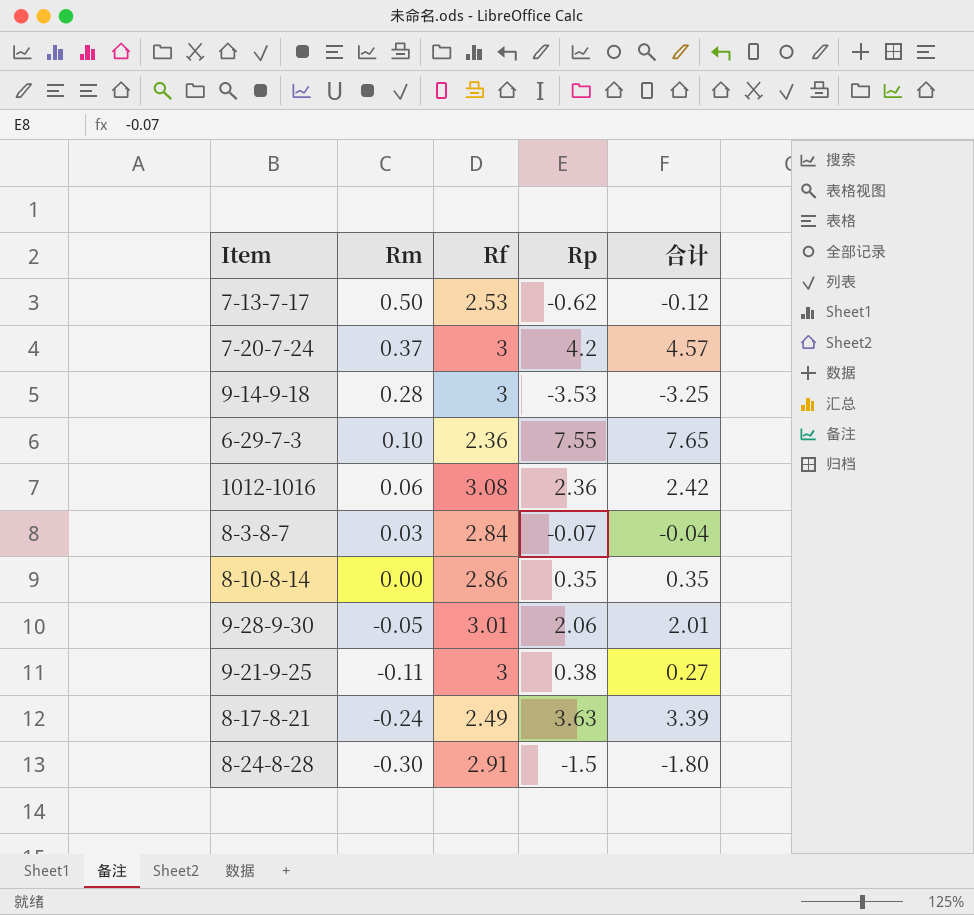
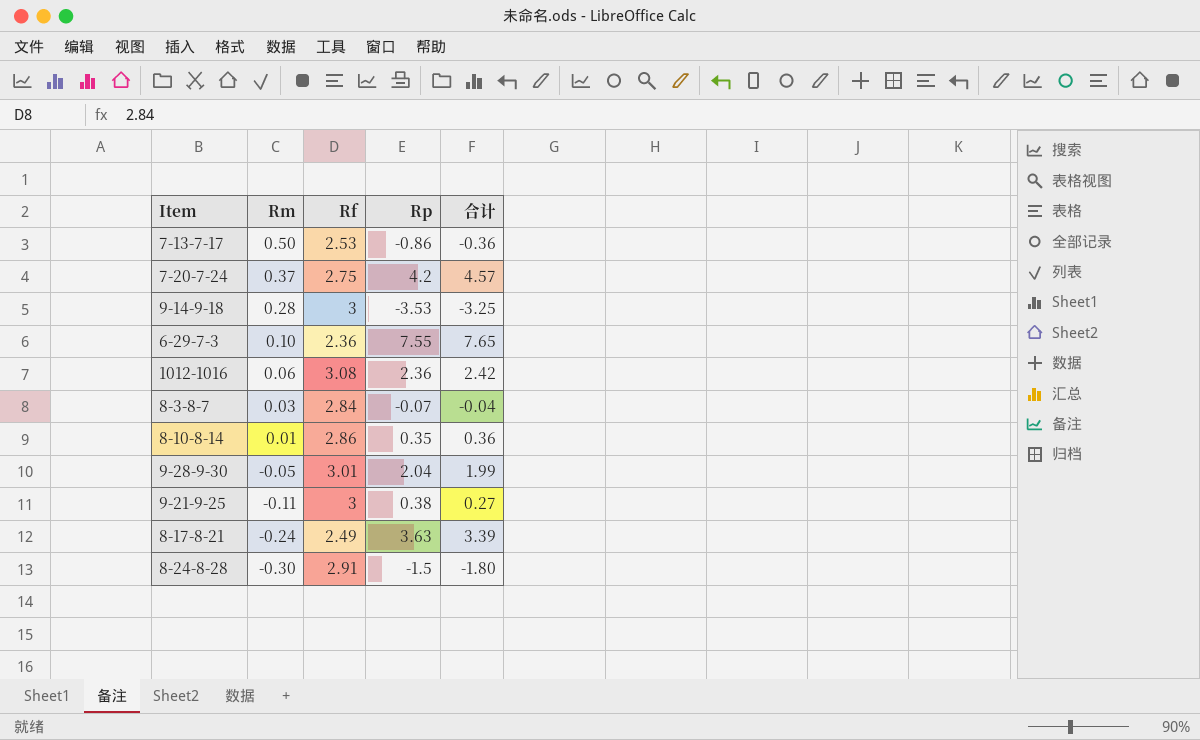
7-13-7-17 | Rp: -0.62 -> -0.86
7-13-7-17 | 合计: -0.12 -> -0.36
7-20-7-24 | Rf: 3 -> 2.75
8-10-8-14 | Rm: 0.00 -> 0.01
8-10-8-14 | 合计: 0.35 -> 0.36
9-28-9-30 | Rp: 2.06 -> 2.04
9-28-9-30 | 合计: 2.01 -> 1.99

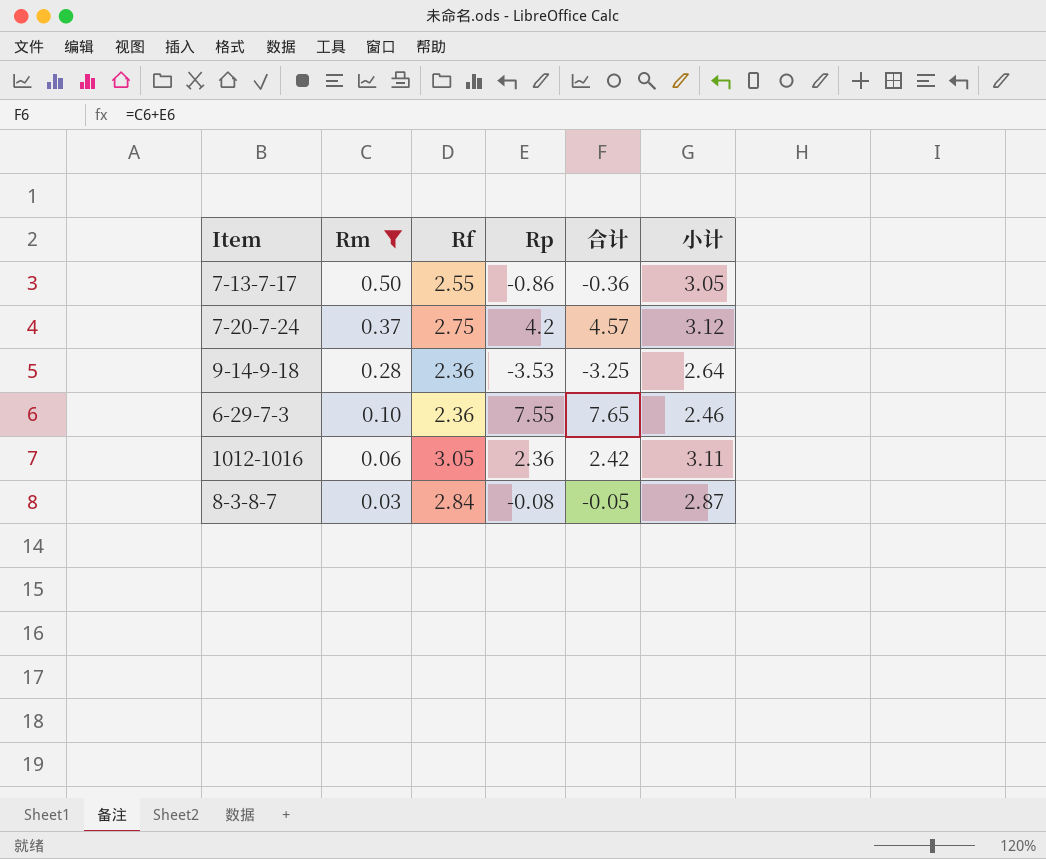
filter: none -> Rm >= 0.03
column 小计 | formula: none -> [Rm] + [Rf]
7-13-7-17 | Rf: 2.53 -> 2.55
9-14-9-18 | Rf: 3 -> 2.36
1012-1016 | Rf: 3.08 -> 3.05
8-3-8-7 | Rp: -0.07 -> -0.08
8-3-8-7 | 合计: -0.04 -> -0.05

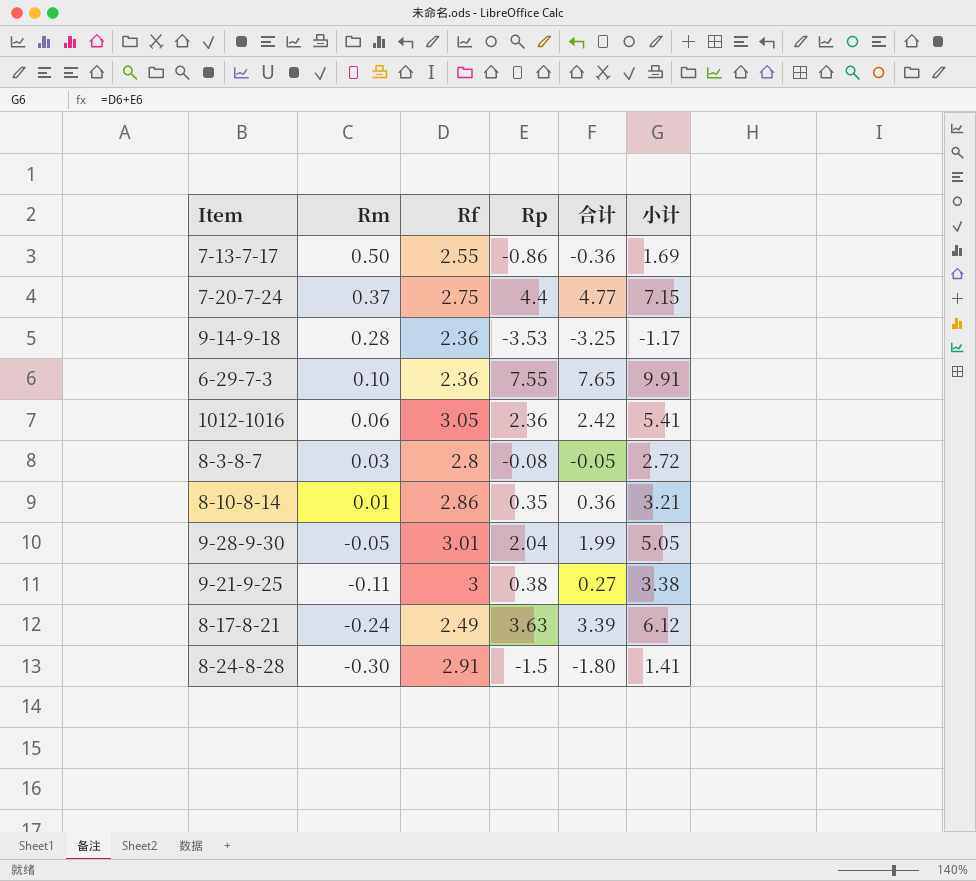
filter: Rm >= 0.03 -> none
column 小计 | formula: [Rm] + [Rf] -> [Rf] + [Rp]
7-20-7-24 | Rp: 4.2 -> 4.4
7-20-7-24 | 合计: 4.57 -> 4.77
8-3-8-7 | Rf: 2.84 -> 2.8

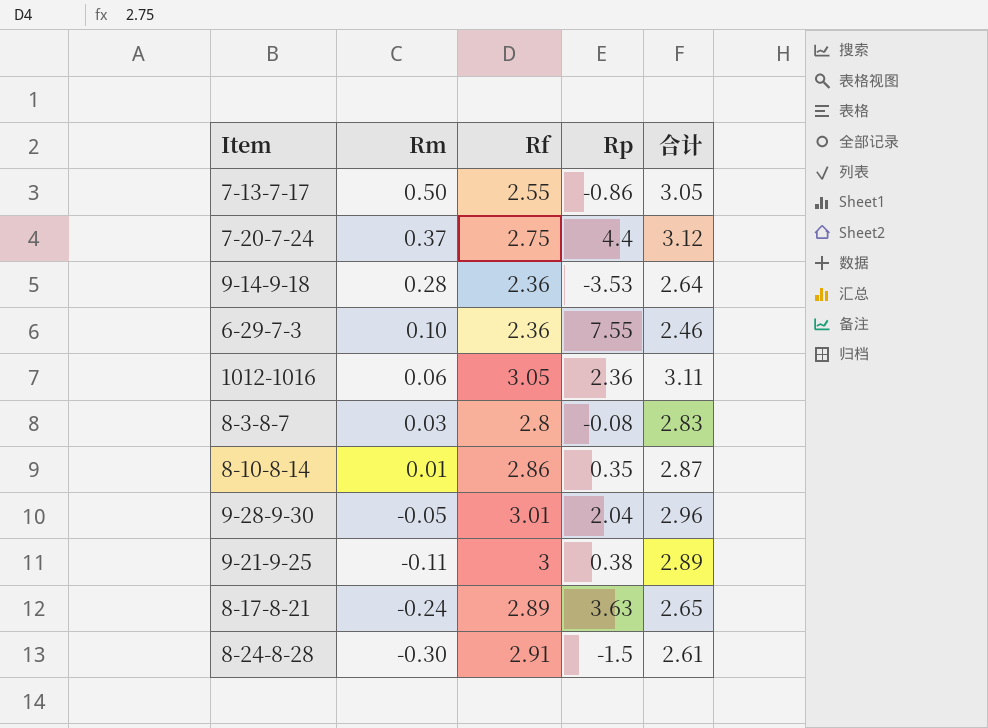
column 小计 | formula: [Rf] + [Rp] -> none
column 合计 | formula: [Rm] + [Rp] -> [Rm] + [Rf]
8-17-8-21 | Rf: 2.49 -> 2.89

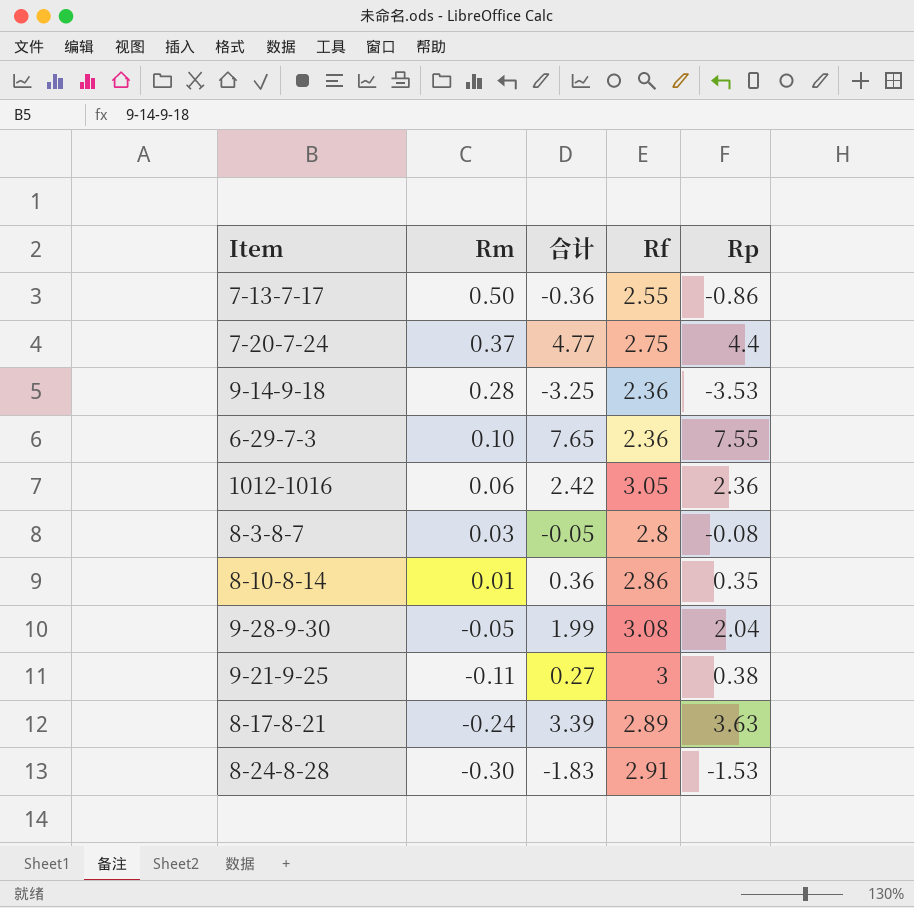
column 合计 | formula: [Rm] + [Rf] -> [Rm] + [Rp]
column 合计 | position: 5 -> 3
9-28-9-30 | Rf: 3.01 -> 3.08
8-24-8-28 | Rp: -1.5 -> -1.53

